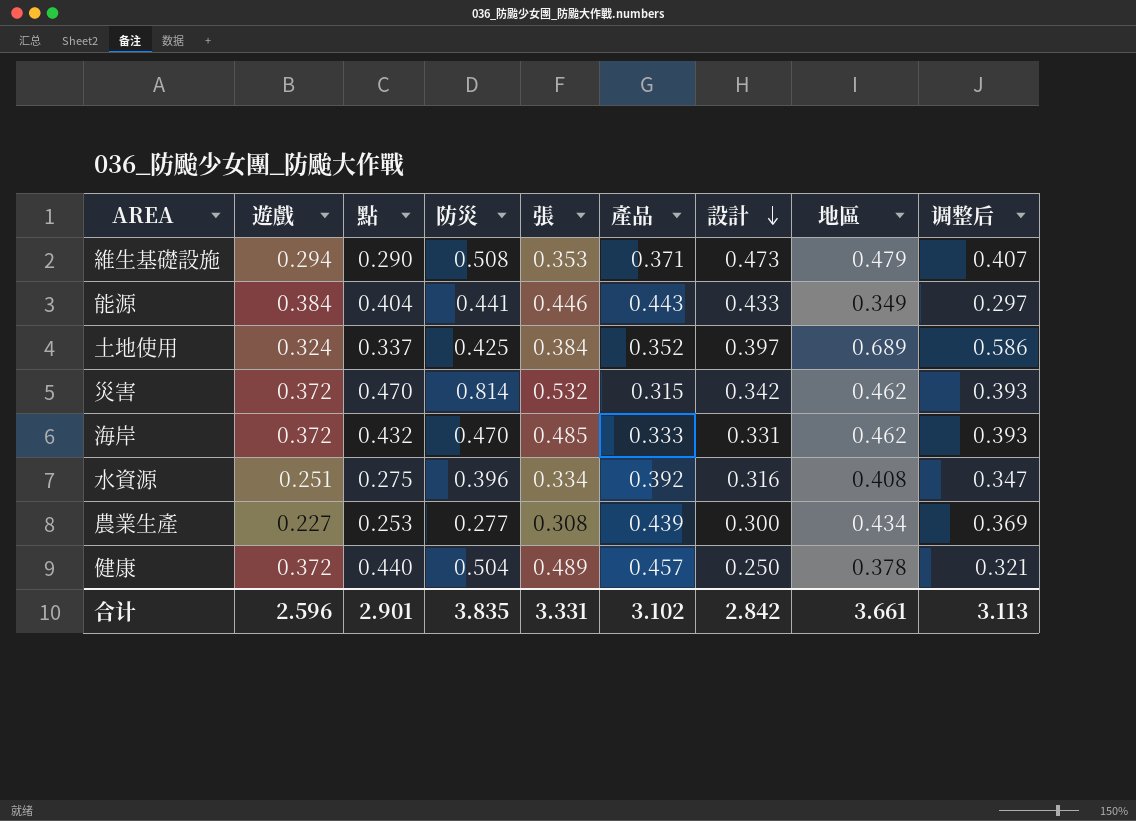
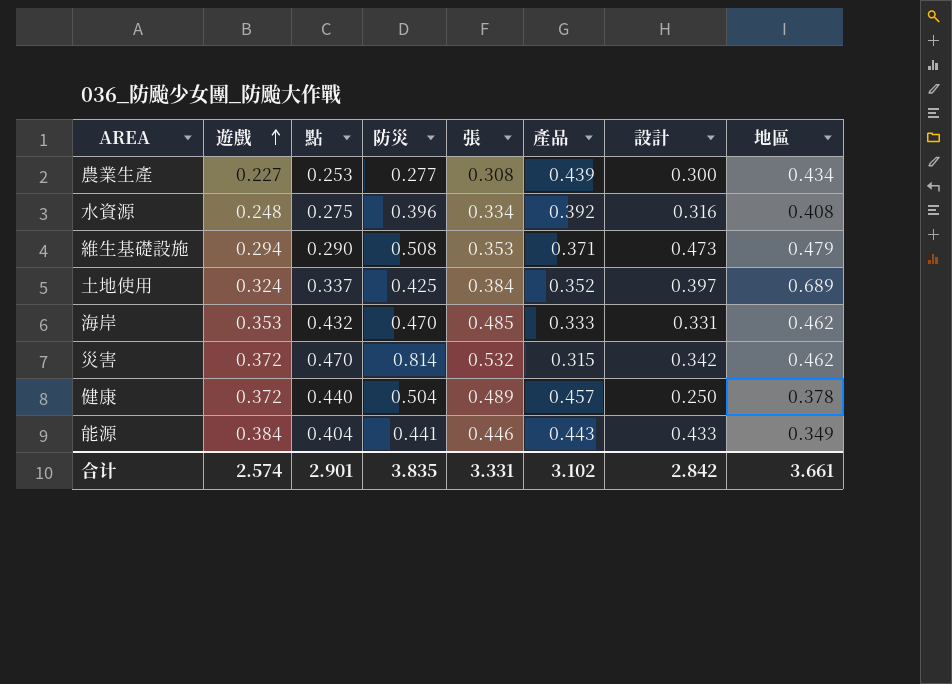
row order: 設計 descending -> 遊戲 ascending
column 调整后 | formula: [地區] * 0.85 -> none
水資源 | 遊戲: 0.251 -> 0.248
海岸 | 遊戲: 0.372 -> 0.353
合计 | 遊戲: 2.596 -> 2.574

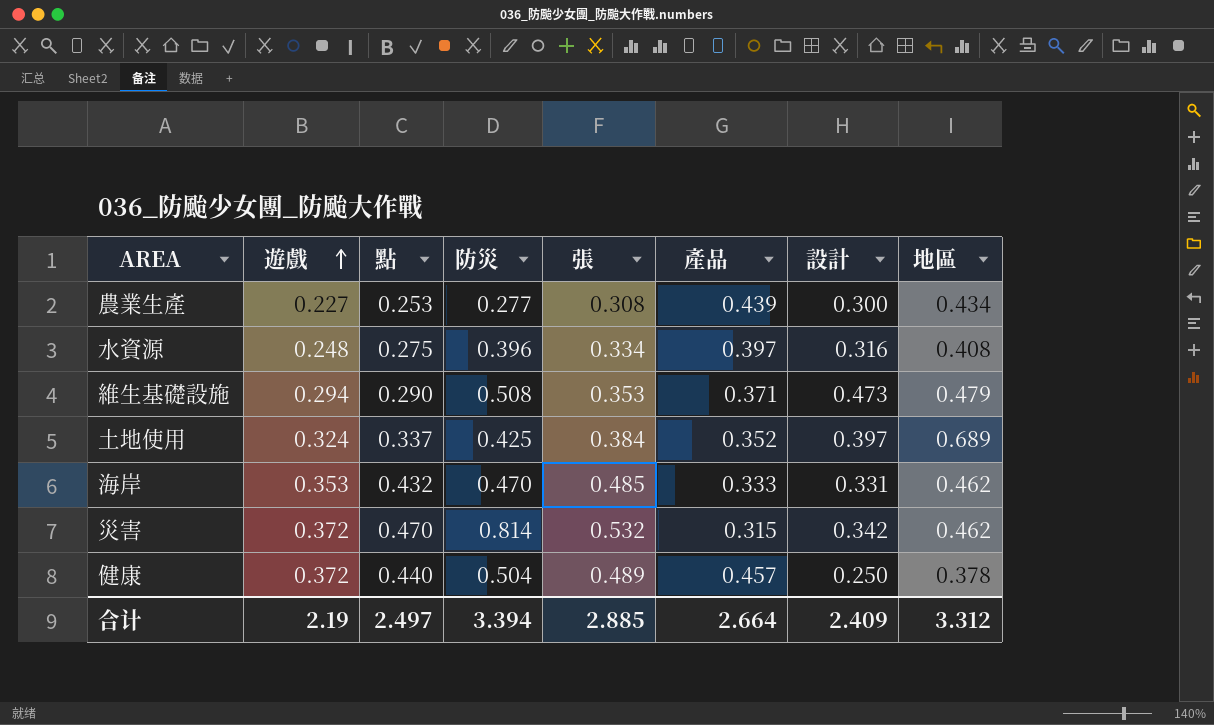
row 能源: 0.384 | 0.404 | 0.441 | 0.446 | 0.443 | 0.433 | 0.349 -> none
水資源 | 產品: 0.392 -> 0.397
合计 | 遊戲: 2.574 -> 2.19
合计 | 點: 2.901 -> 2.497
合计 | 防災: 3.835 -> 3.394
合计 | 張: 3.331 -> 2.885
合计 | 產品: 3.102 -> 2.664
合计 | 設計: 2.842 -> 2.409
合计 | 地區: 3.661 -> 3.312

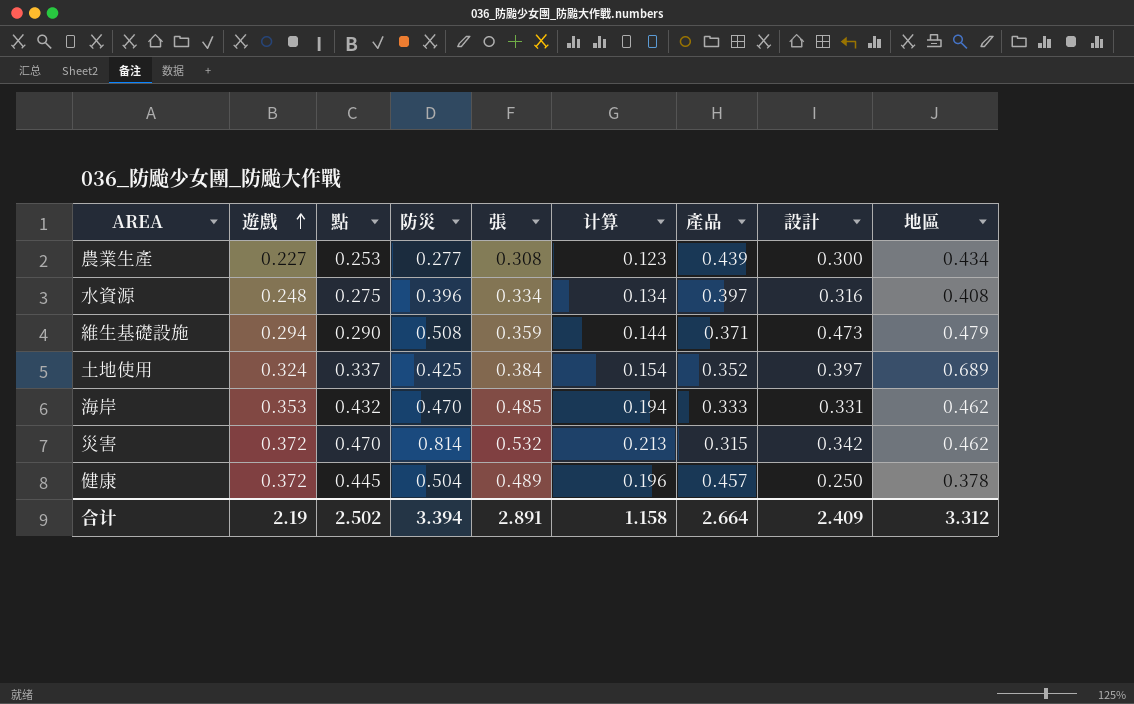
column 计算 | formula: none -> [張] * 0.4
維生基礎設施 | 張: 0.353 -> 0.359
健康 | 點: 0.440 -> 0.445
合计 | 點: 2.497 -> 2.502
合计 | 張: 2.885 -> 2.891

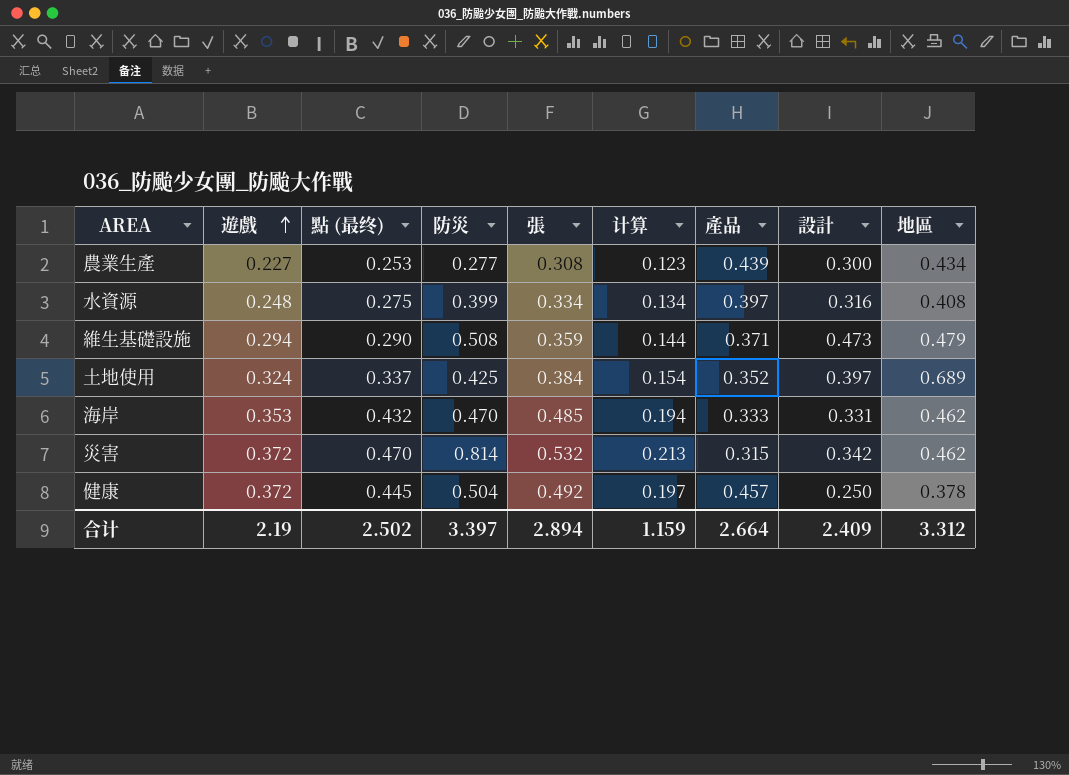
column name: 點 -> 點 (最终)
水資源 | 防災: 0.396 -> 0.399
健康 | 張: 0.489 -> 0.492
健康 | 计算: 0.196 -> 0.197
合计 | 防災: 3.394 -> 3.397
合计 | 張: 2.891 -> 2.894
合计 | 计算: 1.158 -> 1.159

